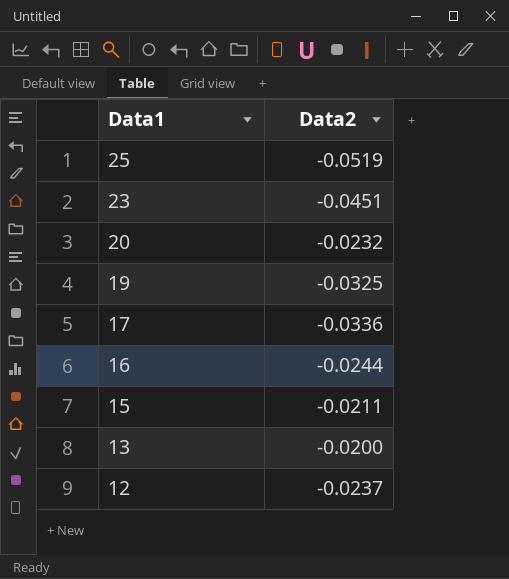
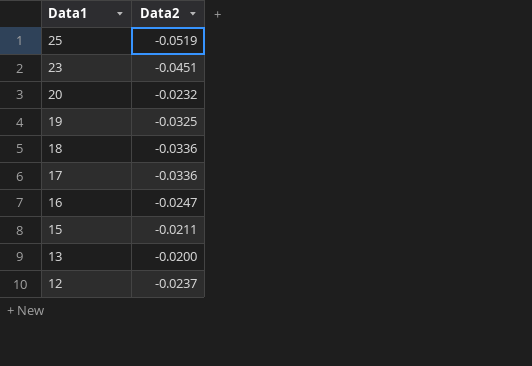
row 18: none -> -0.0336
16 | Data2: -0.0244 -> -0.0247

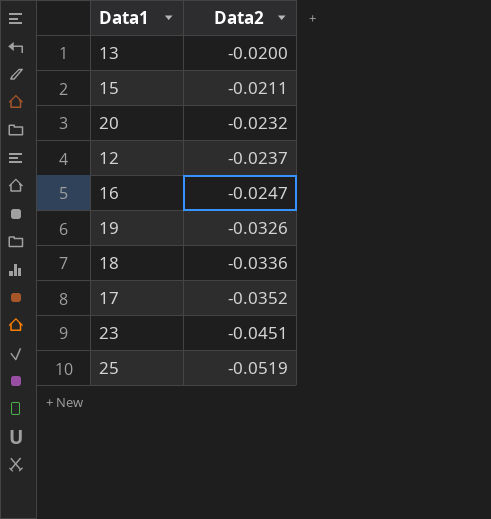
row order: Data1 descending -> Data2 descending
19 | Data2: -0.0325 -> -0.0326
17 | Data2: -0.0336 -> -0.0352

